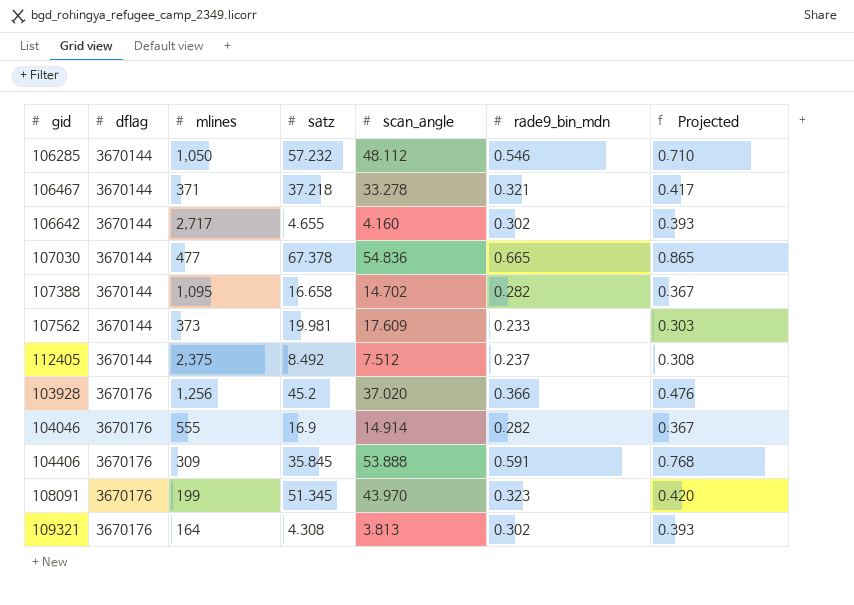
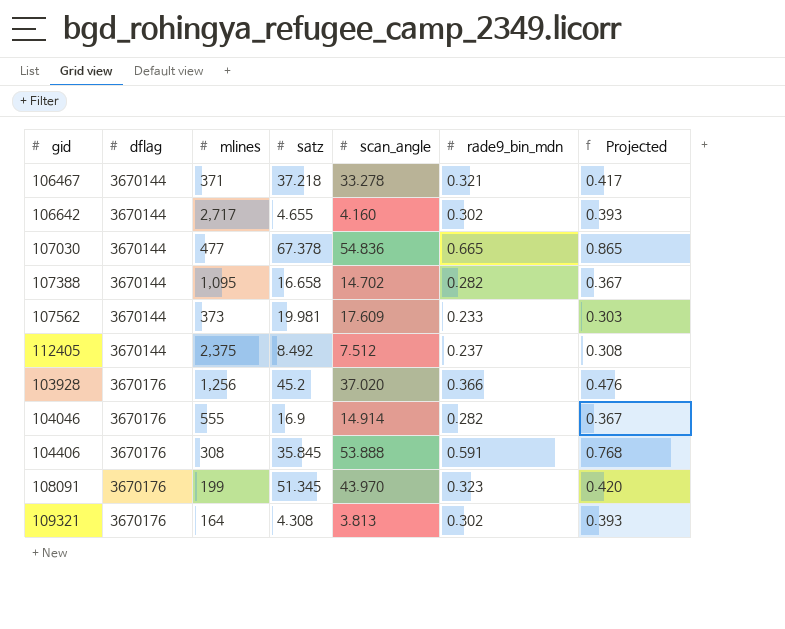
row 106285: 3670144 | 1,050 | 57.232 | 48.112 | 0.546 | 0.710 -> none
104406 | mlines: 309 -> 308

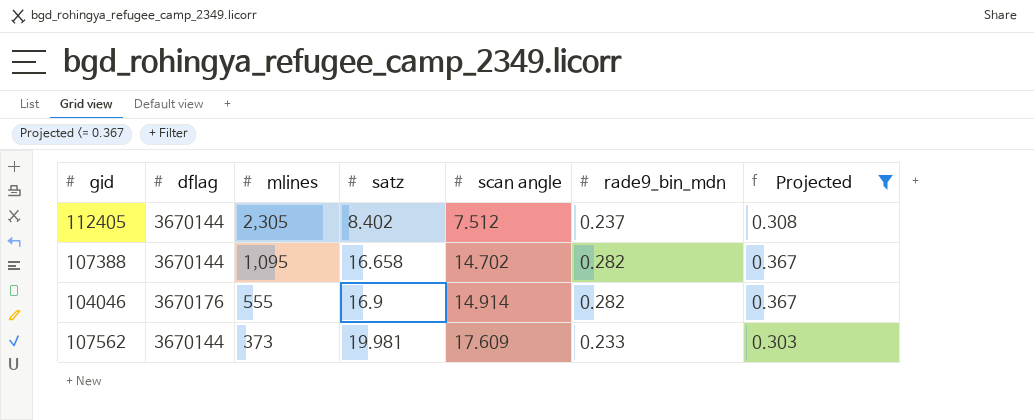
filter: none -> Projected <= 0.367
row order: dflag ascending -> mlines descending
column name: scan_angle -> scan angle
112405 | mlines: 2,375 -> 2,305
112405 | satz: 8.492 -> 8.402

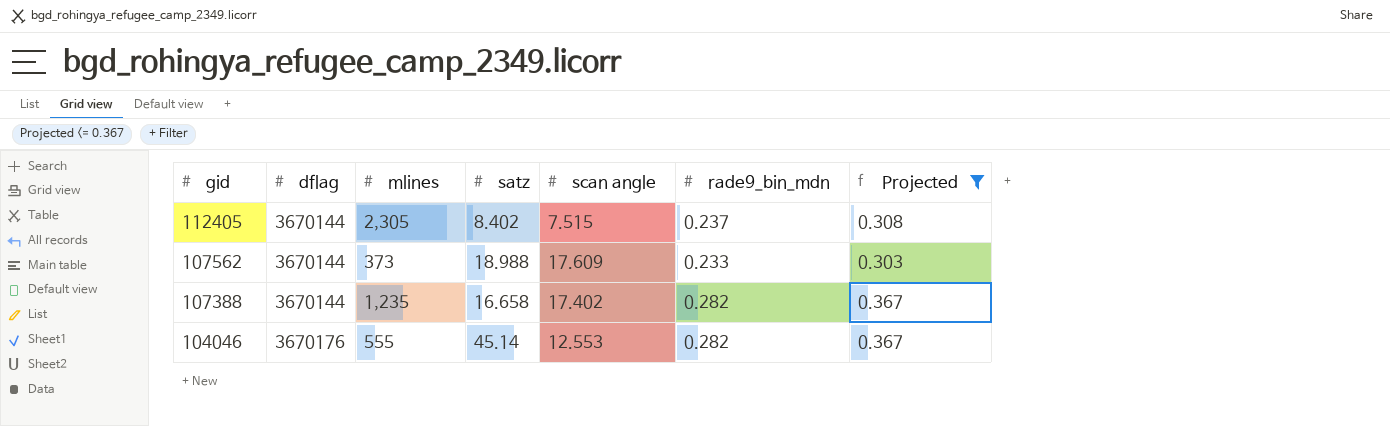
row order: mlines descending -> gid descending
112405 | scan angle: 7.512 -> 7.515
107562 | satz: 19.981 -> 18.988
107388 | mlines: 1,095 -> 1,235
107388 | scan angle: 14.702 -> 17.402
104046 | satz: 16.9 -> 45.14
104046 | scan angle: 14.914 -> 12.553

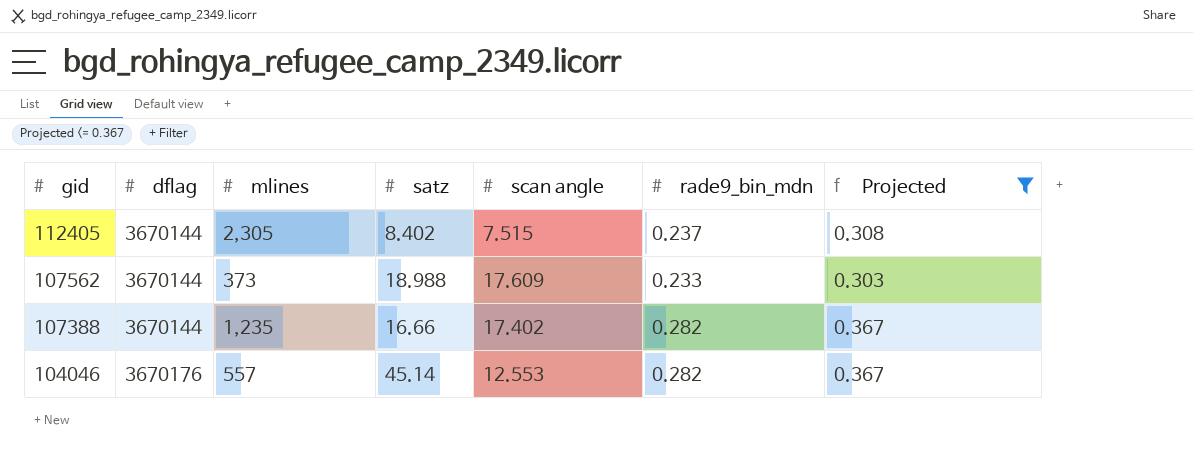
107388 | satz: 16.658 -> 16.66
104046 | mlines: 555 -> 557

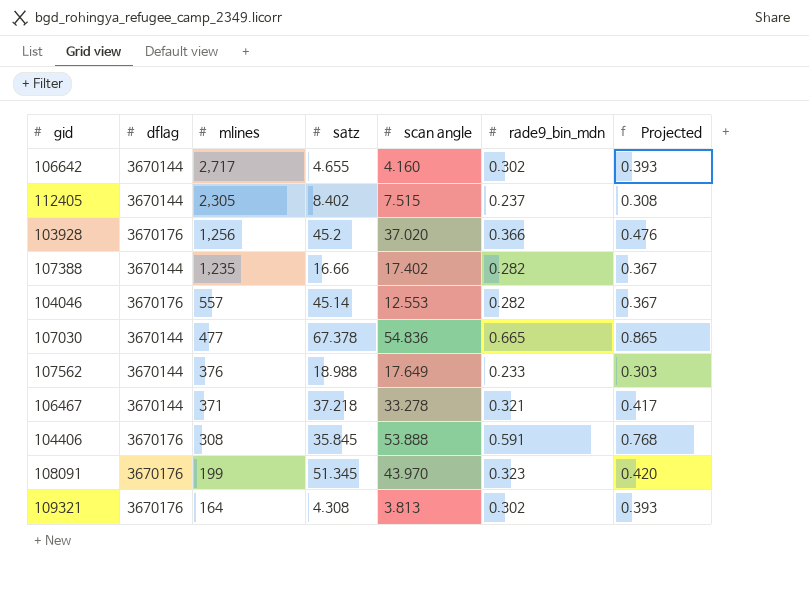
filter: Projected <= 0.367 -> none
row order: gid descending -> mlines descending
107562 | mlines: 373 -> 376
107562 | scan angle: 17.609 -> 17.649

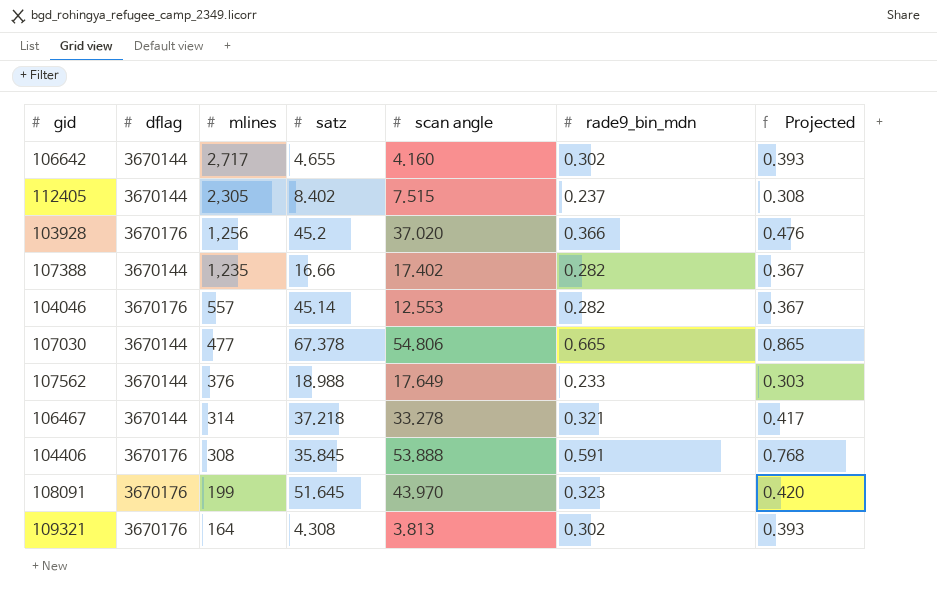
107030 | scan angle: 54.836 -> 54.806
106467 | mlines: 371 -> 314
108091 | satz: 51.345 -> 51.645

